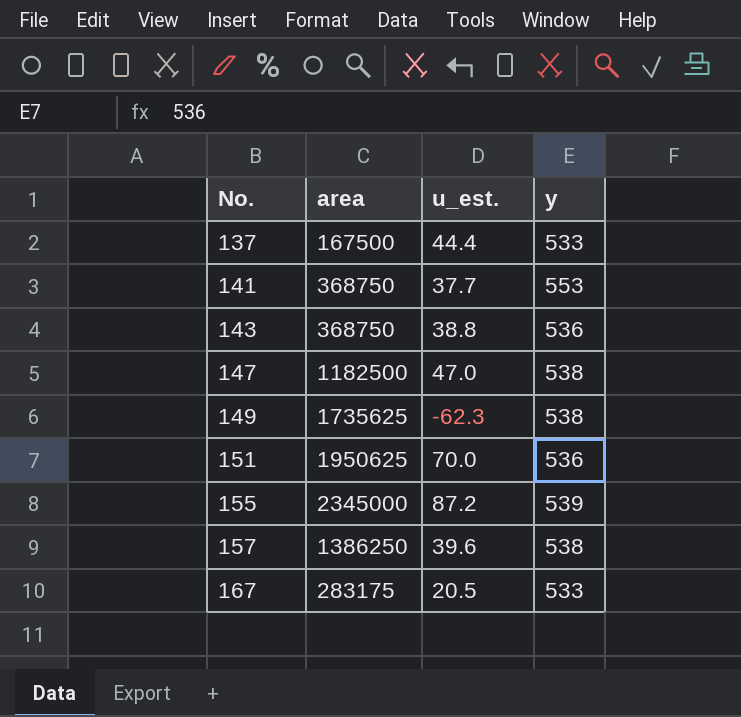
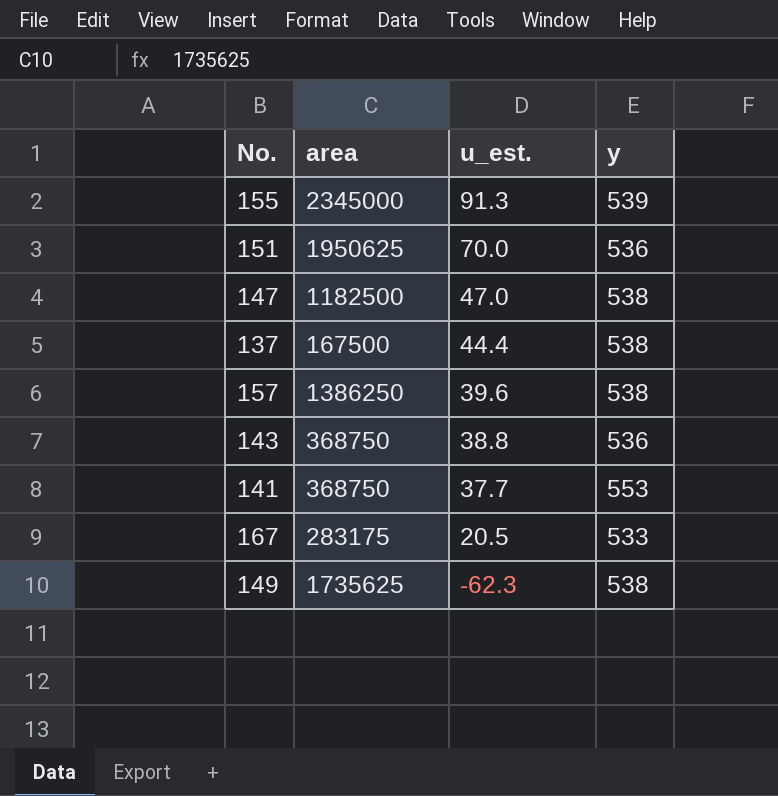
row order: No. ascending -> u_est. descending
155 | u_est.: 87.2 -> 91.3
137 | y: 533 -> 538

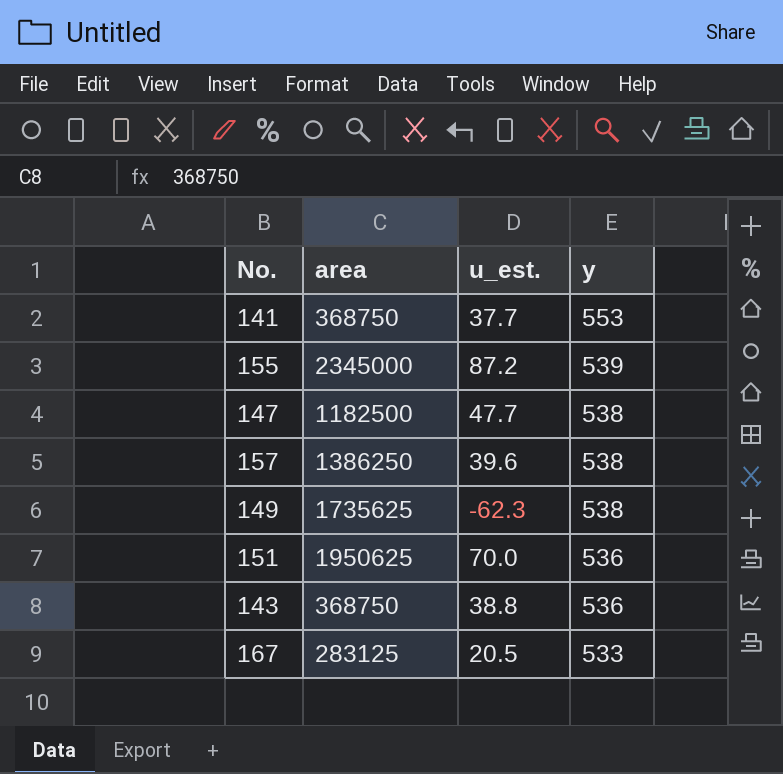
row order: u_est. descending -> y descending
row 137: 167500 | 44.4 | 538 -> none
155 | u_est.: 91.3 -> 87.2
147 | u_est.: 47.0 -> 47.7
167 | area: 283175 -> 283125

